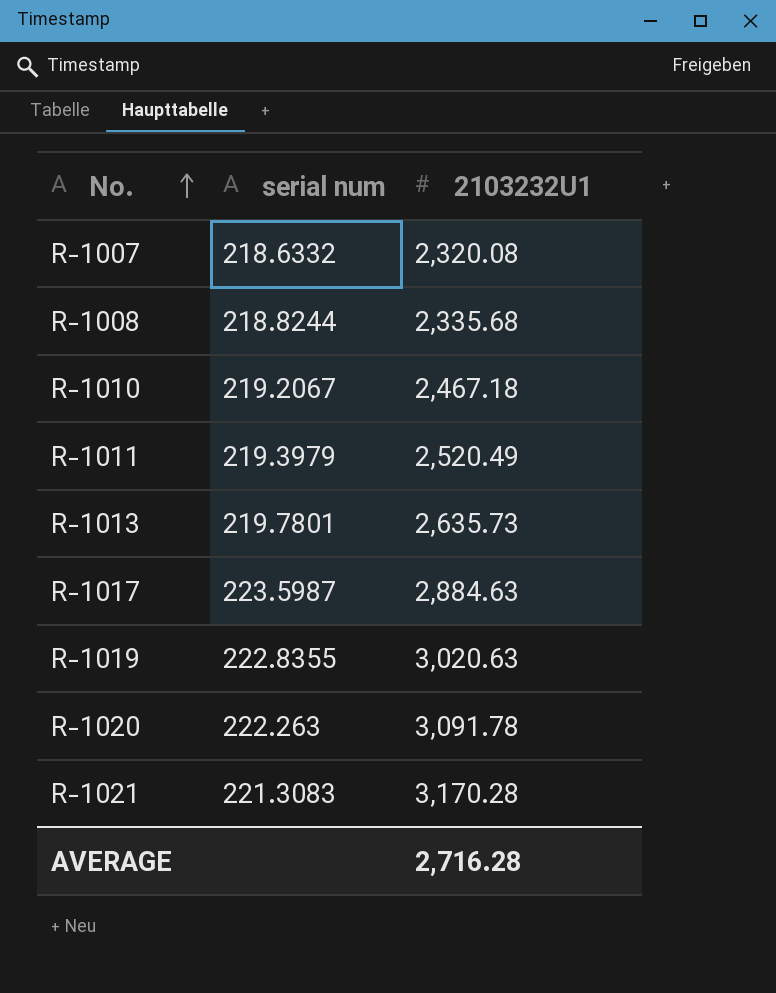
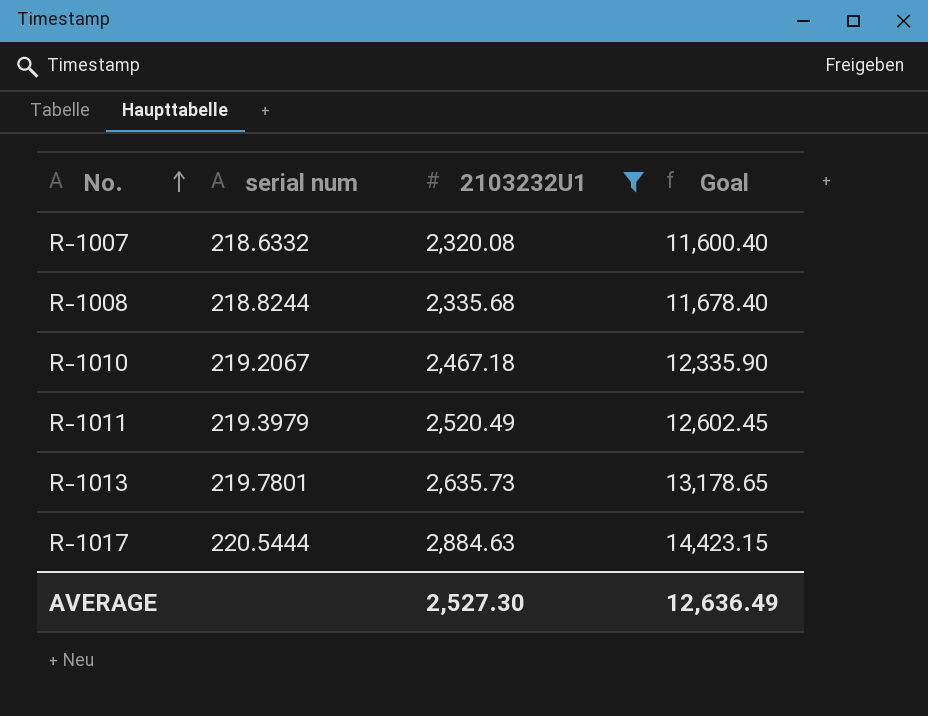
filter: none -> 2103232U1 <= 2,884.63
column Goal | formula: none -> [2103232U1] * 5
R-1017 | serial num: 223.5987 -> 220.5444
AVERAGE | 2103232U1: 2,716.28 -> 2,527.30

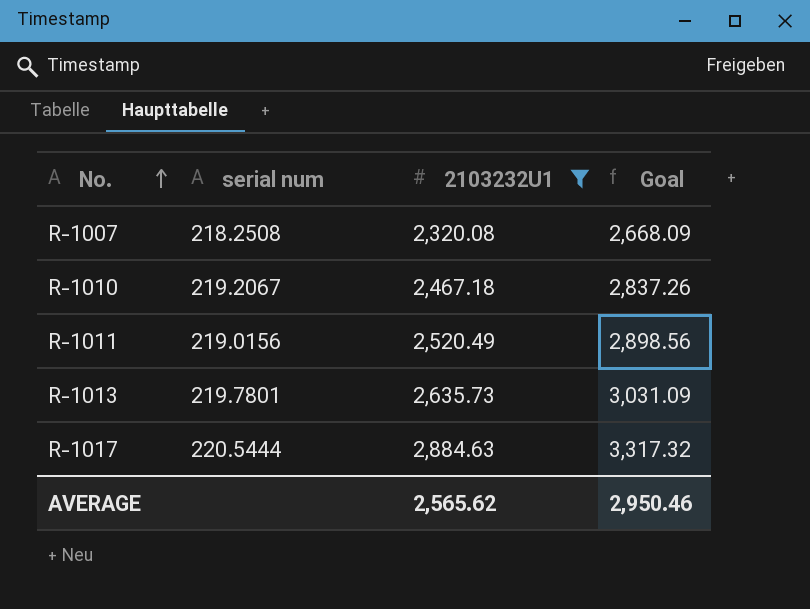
column Goal | formula: [2103232U1] * 5 -> [2103232U1] * 1.15
row R-1008: 218.8244 | 2,335.68 | 11,678.40 -> none
R-1007 | serial num: 218.6332 -> 218.2508
R-1011 | serial num: 219.3979 -> 219.0156
AVERAGE | 2103232U1: 2,527.30 -> 2,565.62
AVERAGE | Goal: 12,636.49 -> 2,950.46

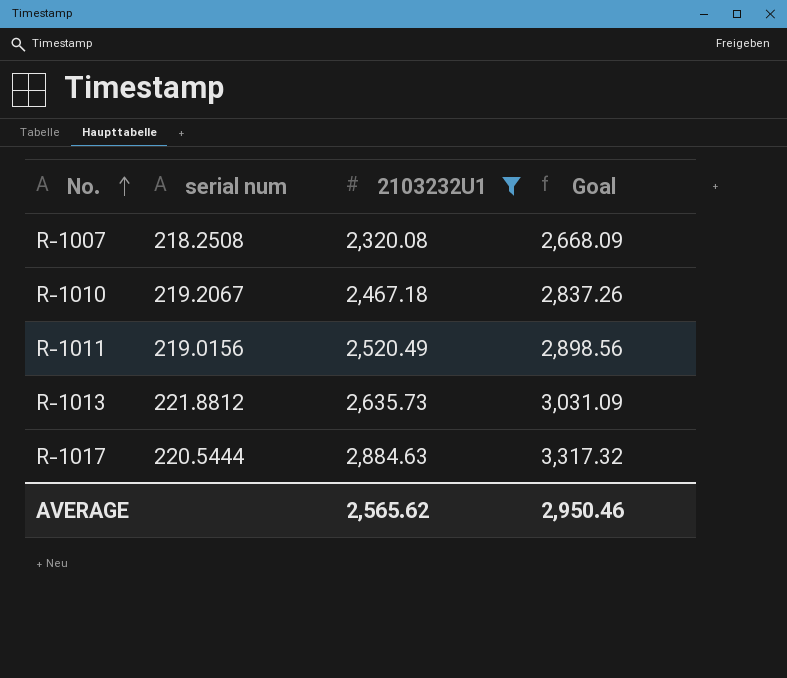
R-1013 | serial num: 219.7801 -> 221.8812

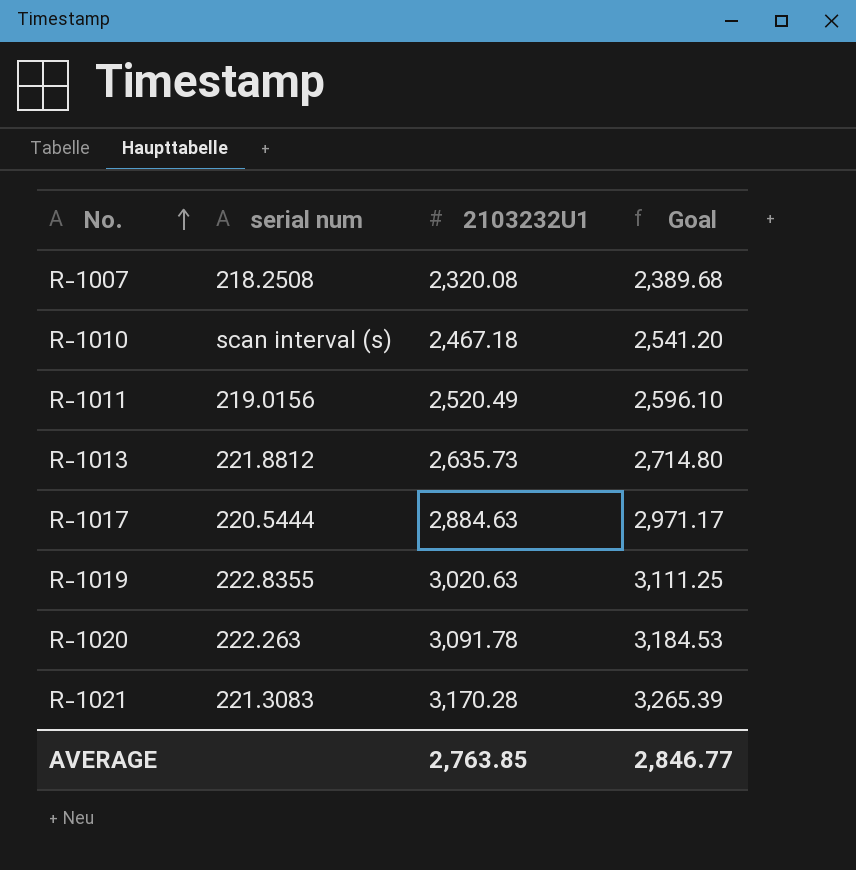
filter: 2103232U1 <= 2,884.63 -> none
column Goal | formula: [2103232U1] * 1.15 -> [2103232U1] * 1.03
R-1010 | serial num: 219.2067 -> scan interval (s)
AVERAGE | 2103232U1: 2,565.62 -> 2,763.85
AVERAGE | Goal: 2,950.46 -> 2,846.77

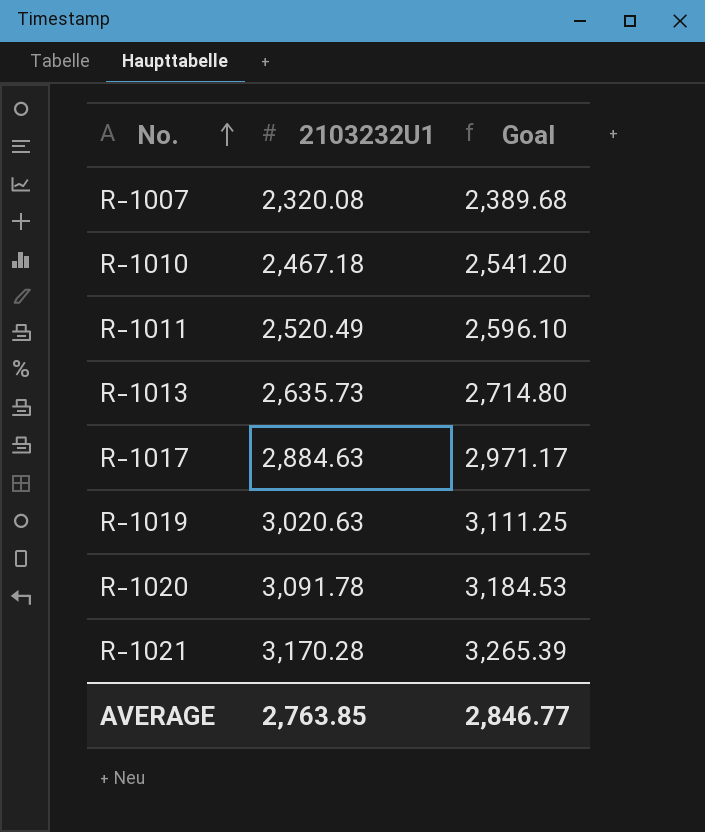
column serial num | position: 2 -> none

